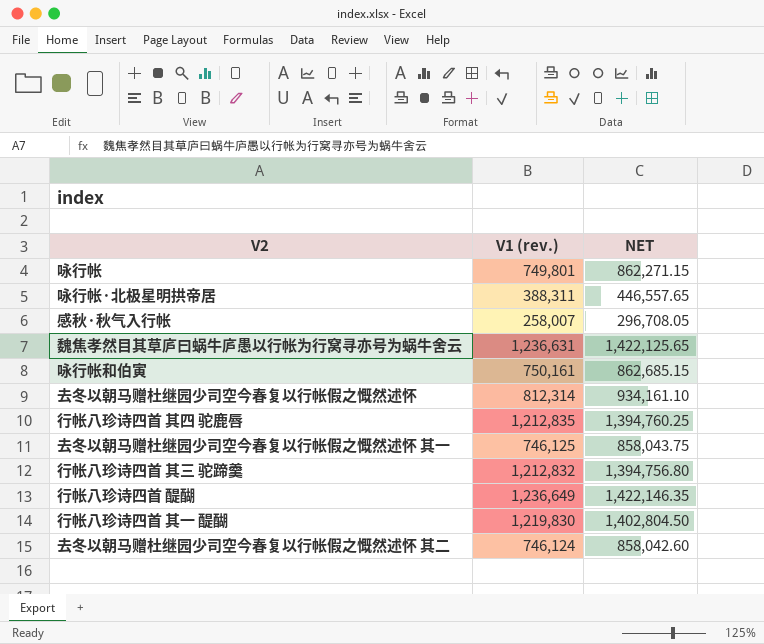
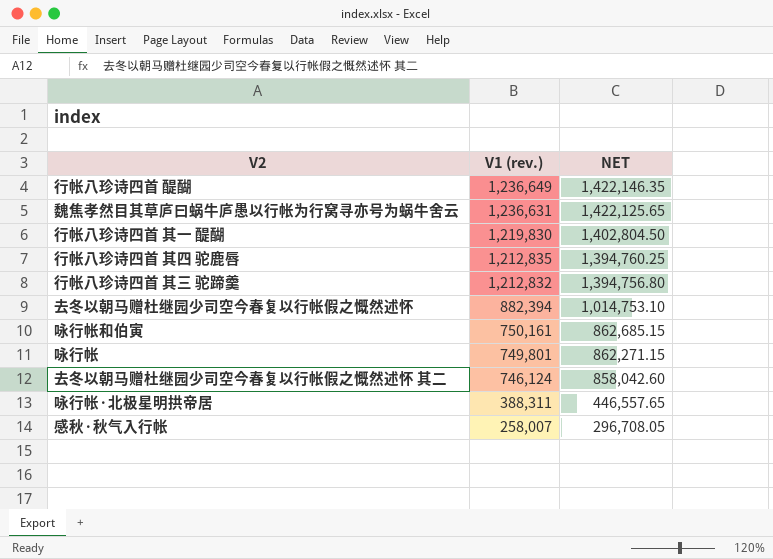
row order: none -> V1 (rev.) descending
row 去冬以朝马赠杜继园少司空今春复以行帐假之慨然述怀 其一: 746,125 | 858,043.75 -> none
去冬以朝马赠杜继园少司空今春复以行帐假之慨然述怀 | V1 (rev.): 812,314 -> 882,394
去冬以朝马赠杜继园少司空今春复以行帐假之慨然述怀 | NET: 934,161.10 -> 1,014,753.10

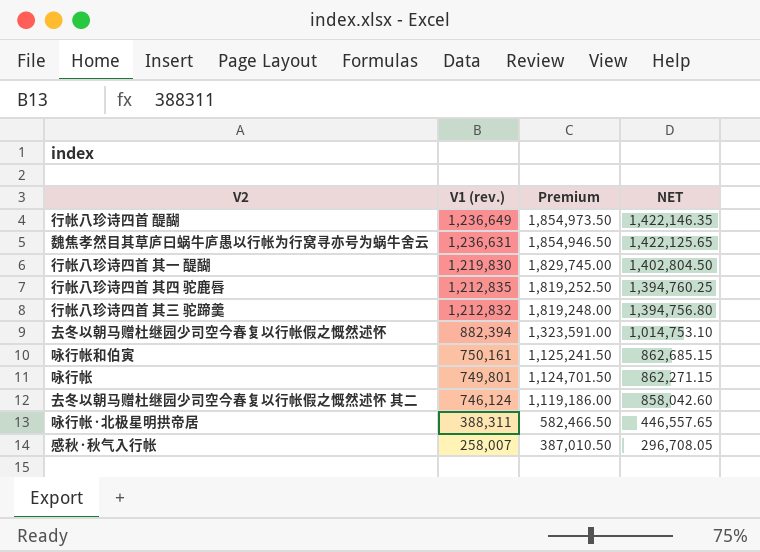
column Premium | formula: none -> [V1 (rev.)] * 1.5

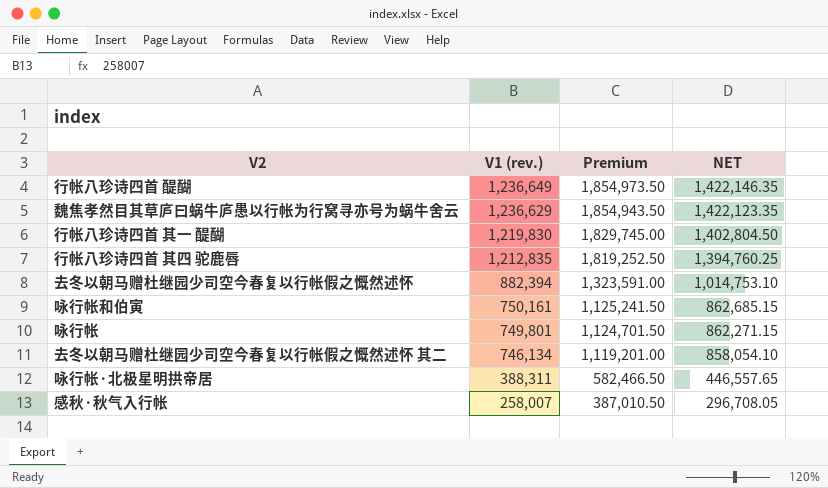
row 行帐八珍诗四首 其三 驼蹄羹: 1,212,832 | 1,819,248.00 | 1,394,756.80 -> none
魏焦孝然目其草庐曰蜗牛庐愚以行帐为行窝寻亦号为蜗牛舍云 | V1 (rev.): 1,236,631 -> 1,236,629
魏焦孝然目其草庐曰蜗牛庐愚以行帐为行窝寻亦号为蜗牛舍云 | Premium: 1,854,946.50 -> 1,854,943.50
魏焦孝然目其草庐曰蜗牛庐愚以行帐为行窝寻亦号为蜗牛舍云 | NET: 1,422,125.65 -> 1,422,123.35
去冬以朝马赠杜继园少司空今春复以行帐假之慨然述怀 其二 | V1 (rev.): 746,124 -> 746,134
去冬以朝马赠杜继园少司空今春复以行帐假之慨然述怀 其二 | Premium: 1,119,186.00 -> 1,119,201.00
去冬以朝马赠杜继园少司空今春复以行帐假之慨然述怀 其二 | NET: 858,042.60 -> 858,054.10

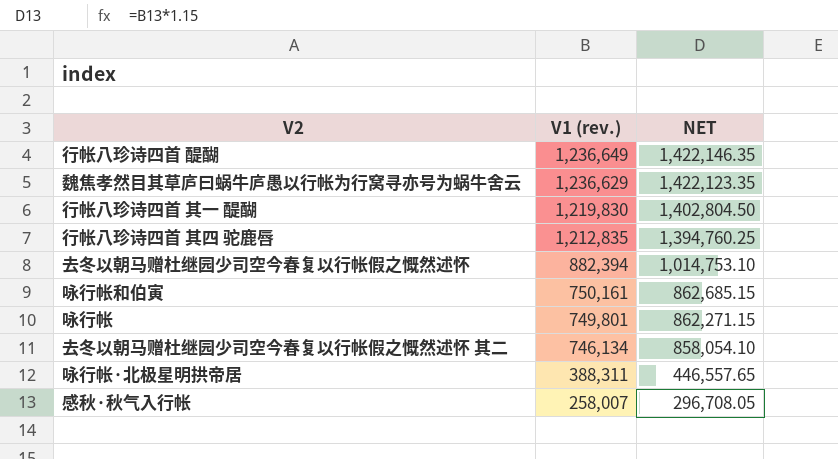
column Premium | formula: [V1 (rev.)] * 1.5 -> none

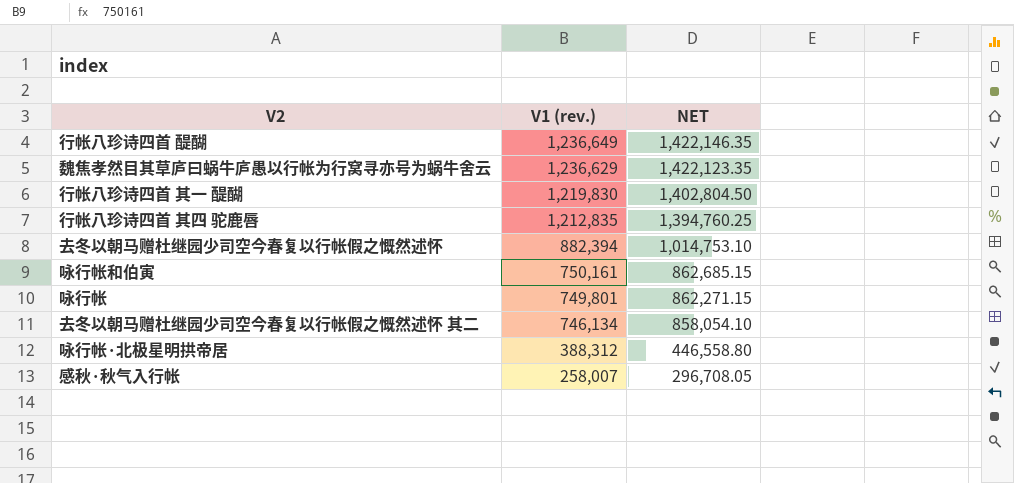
咏行帐·北极星明拱帝居 | V1 (rev.): 388,311 -> 388,312
咏行帐·北极星明拱帝居 | NET: 446,557.65 -> 446,558.80

